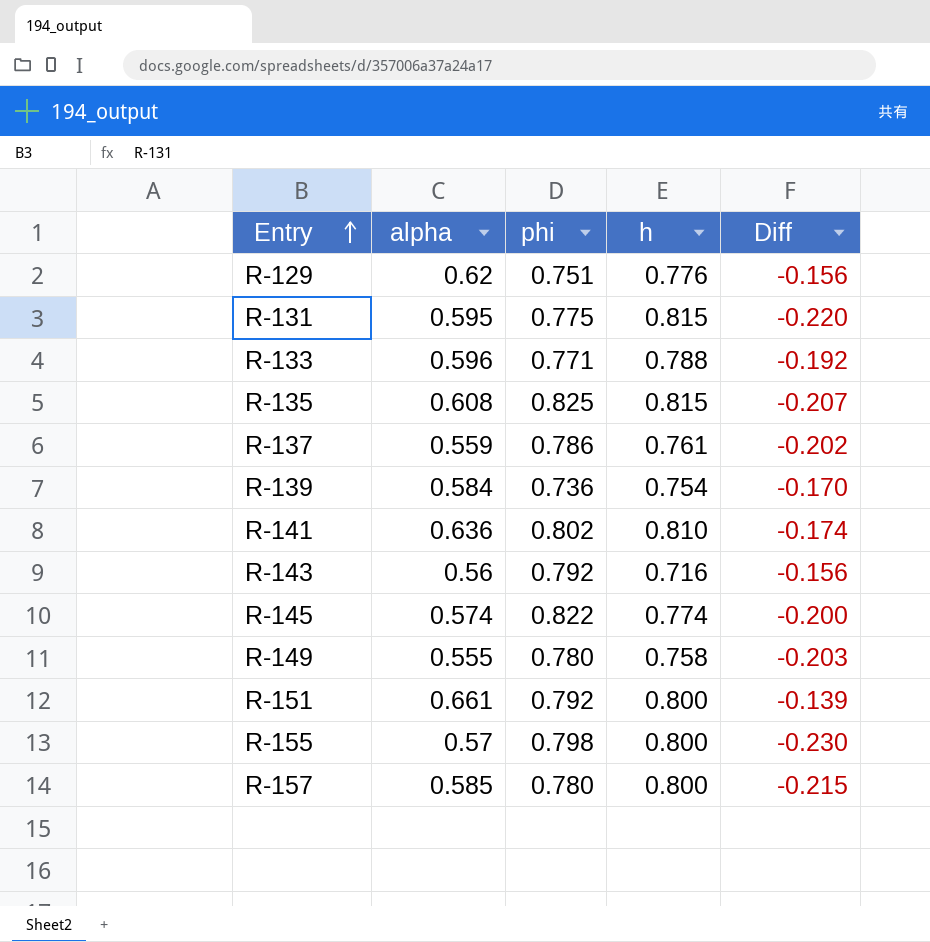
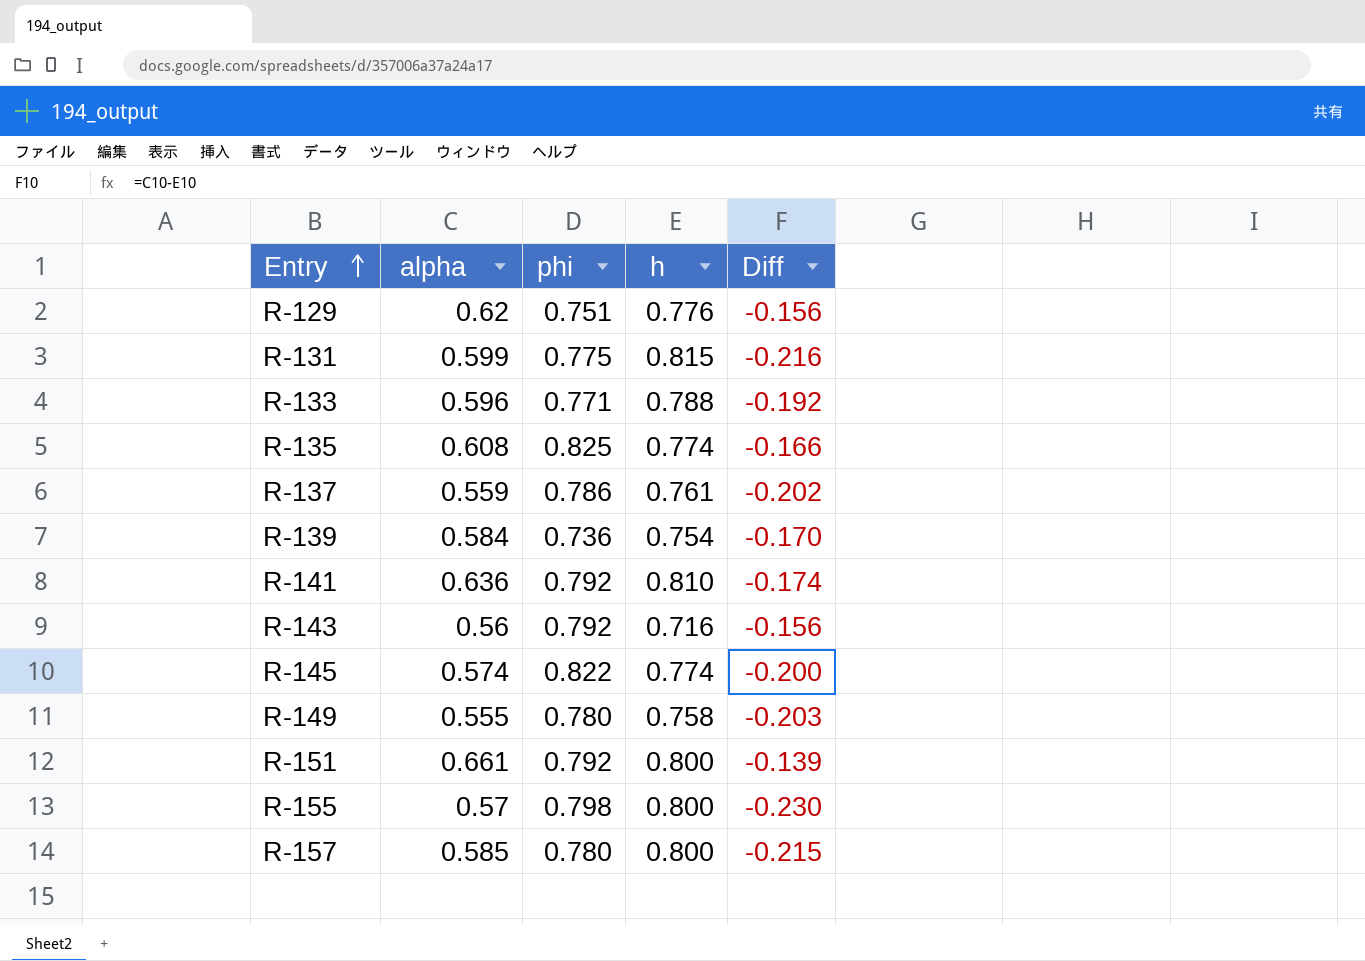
R-131 | alpha: 0.595 -> 0.599
R-131 | Diff: -0.220 -> -0.216
R-135 | h: 0.815 -> 0.774
R-135 | Diff: -0.207 -> -0.166
R-141 | phi: 0.802 -> 0.792

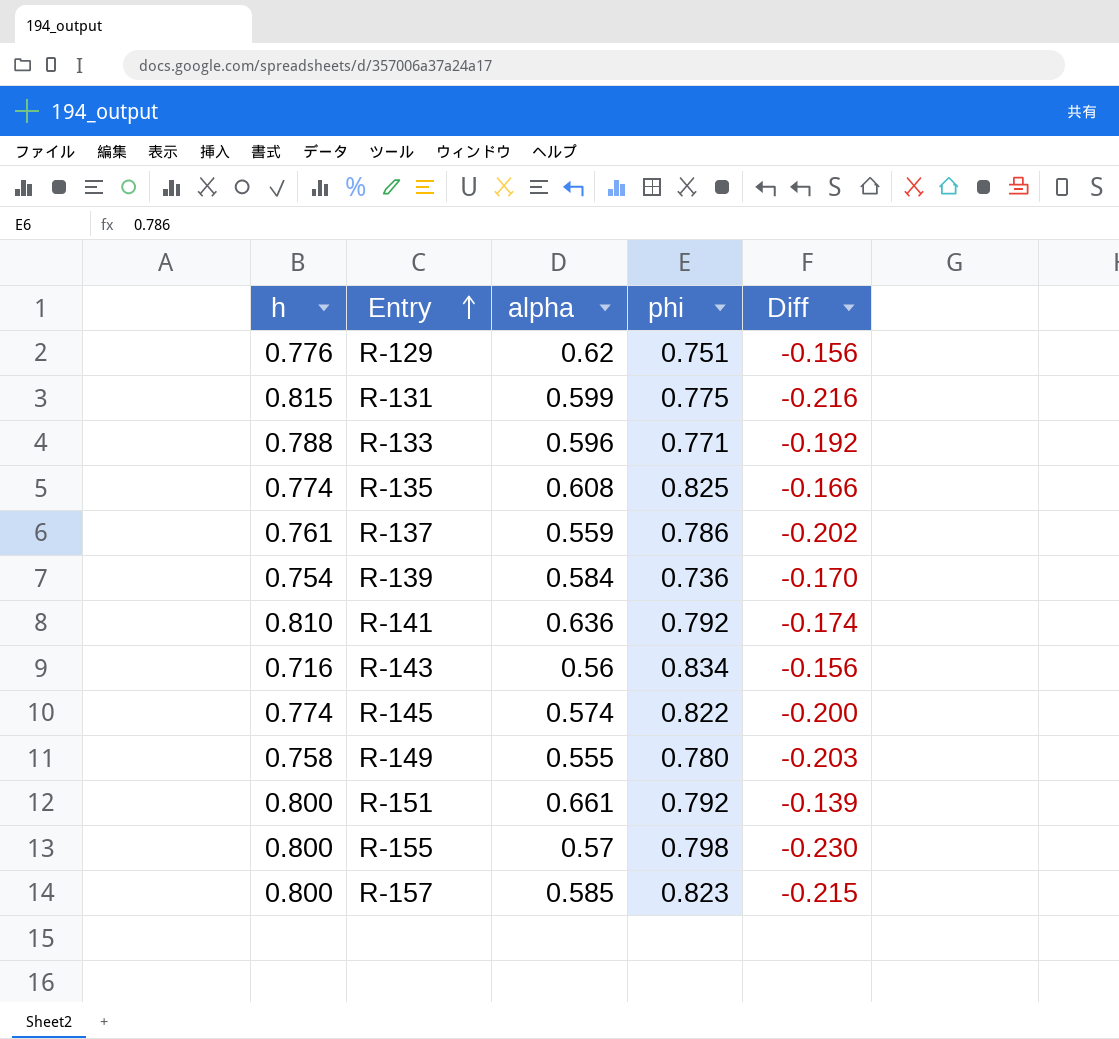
column h | position: 4 -> 1
R-143 | phi: 0.792 -> 0.834
R-157 | phi: 0.780 -> 0.823

